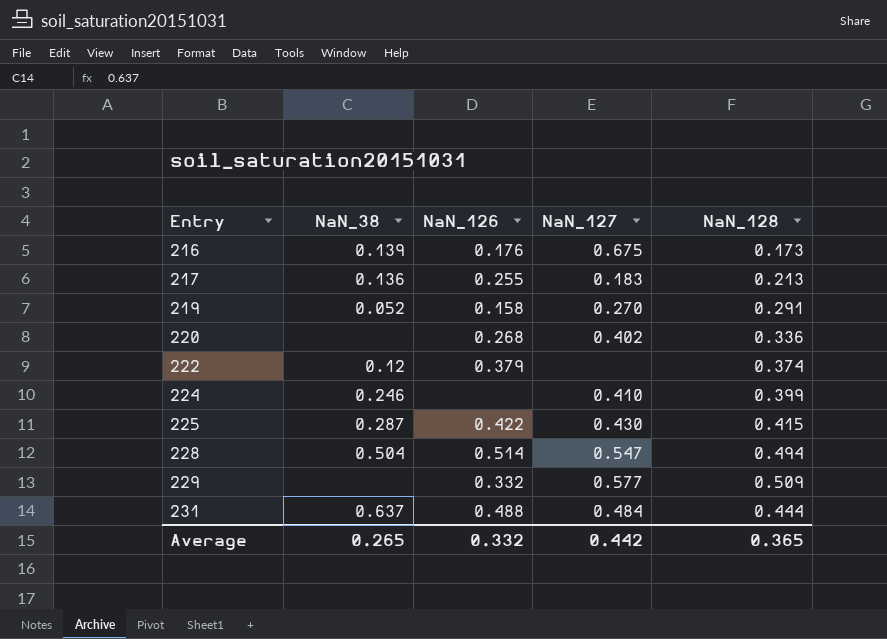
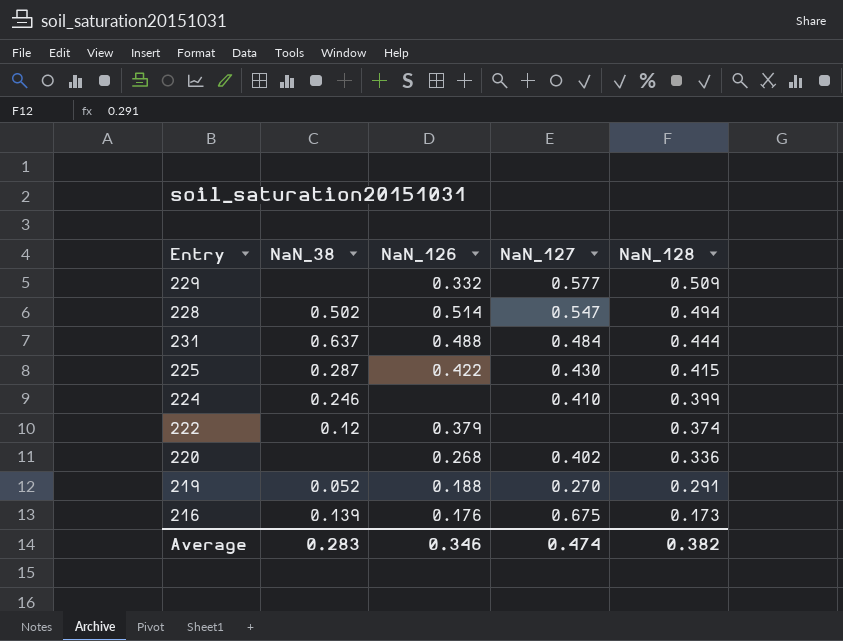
row order: Entry ascending -> NaN_128 descending
row 217: 0.136 | 0.255 | 0.183 | 0.213 -> none
228 | NaN_38: 0.504 -> 0.502
219 | NaN_126: 0.158 -> 0.188
Average | NaN_38: 0.265 -> 0.283
Average | NaN_126: 0.332 -> 0.346
Average | NaN_127: 0.442 -> 0.474
Average | NaN_128: 0.365 -> 0.382

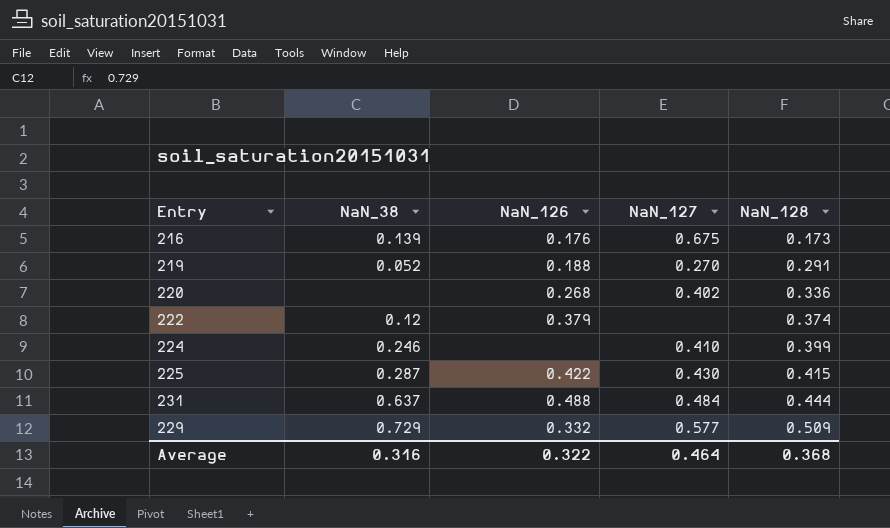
row order: NaN_128 descending -> NaN_128 ascending
row 228: 0.502 | 0.514 | 0.547 | 0.494 -> none
229 | NaN_38: none -> 0.729
Average | NaN_38: 0.283 -> 0.316
Average | NaN_126: 0.346 -> 0.322
Average | NaN_127: 0.474 -> 0.464
Average | NaN_128: 0.382 -> 0.368

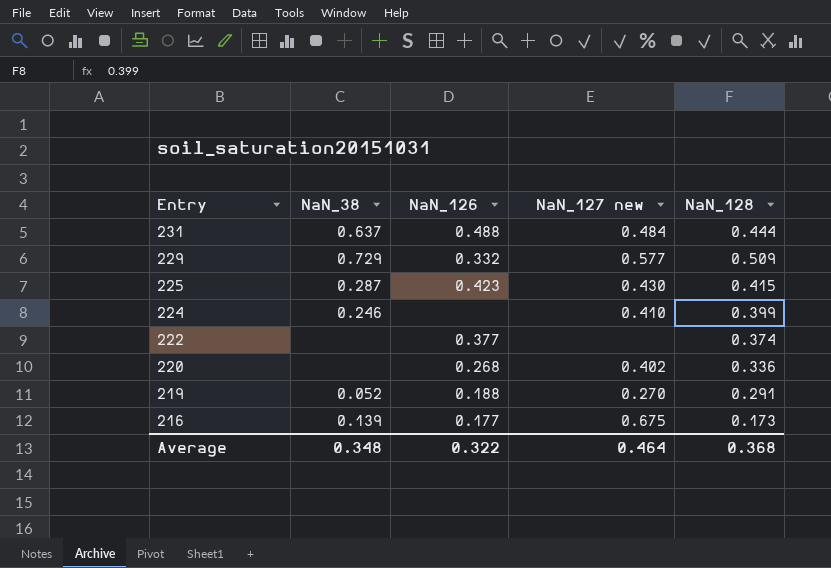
row order: NaN_128 ascending -> Entry descending
column name: NaN_127 -> NaN_127 new
225 | NaN_126: 0.422 -> 0.423
222 | NaN_38: 0.12 -> none
222 | NaN_126: 0.379 -> 0.377
216 | NaN_126: 0.176 -> 0.177
Average | NaN_38: 0.316 -> 0.348

